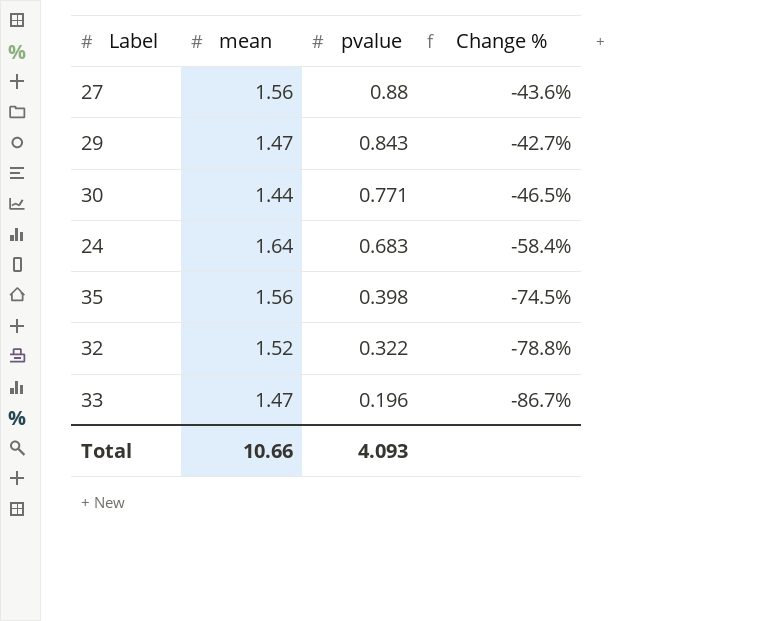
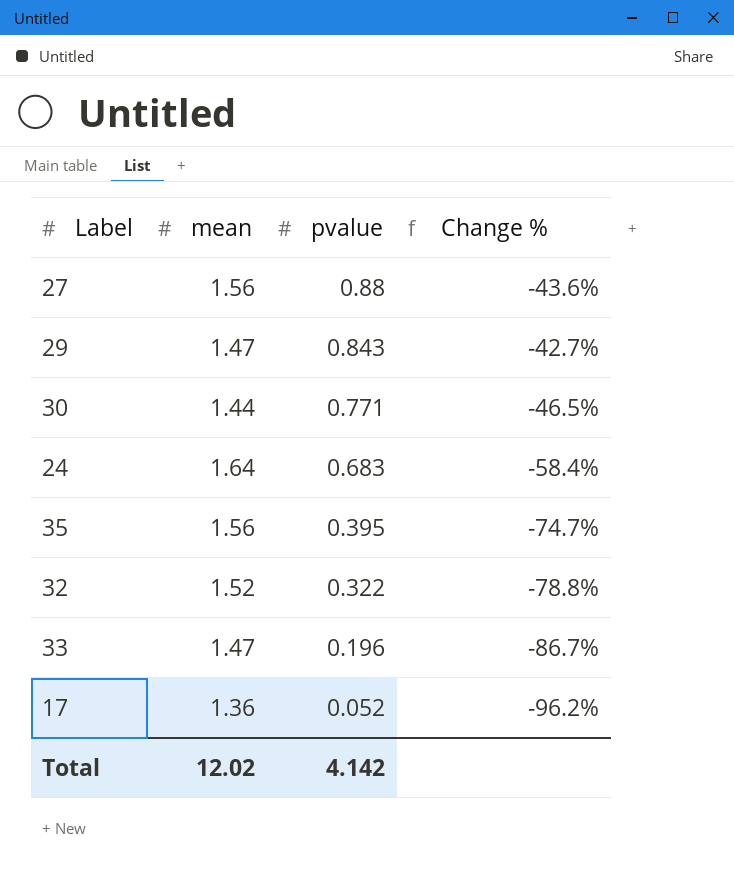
35 | pvalue: 0.398 -> 0.395
35 | Change %: -74.5% -> -74.7%
row 17: none -> 1.36 | 0.052 | -96.2%
Total | mean: 10.66 -> 12.02
Total | pvalue: 4.093 -> 4.142

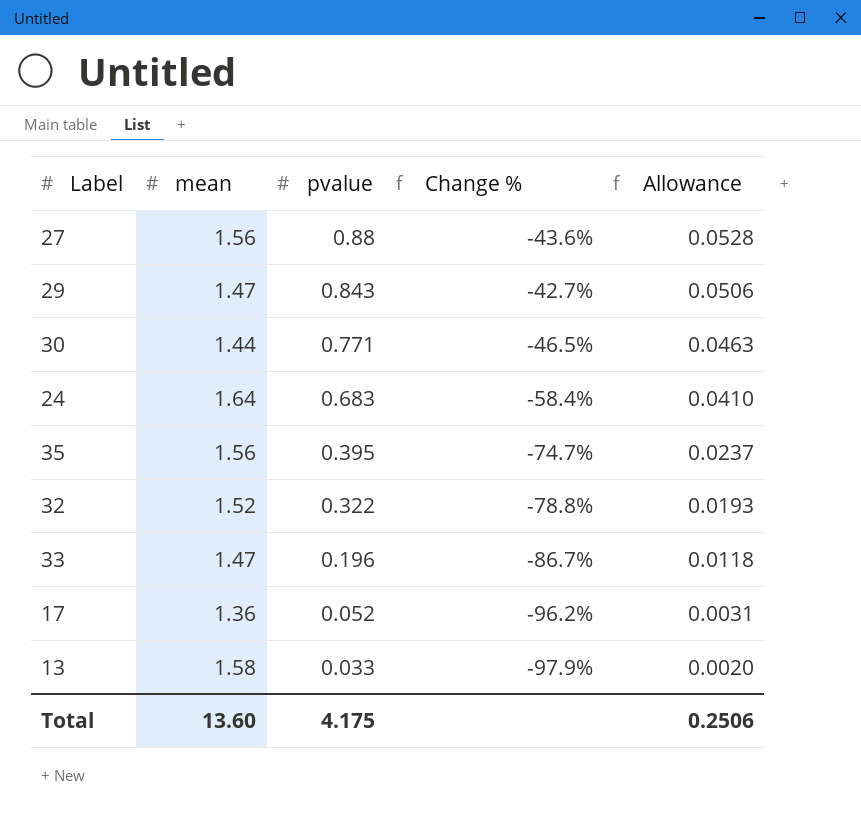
column Allowance | formula: none -> [pvalue] * 0.06
row 13: none -> 1.58 | 0.033 | -97.9% | 0.0020
Total | mean: 12.02 -> 13.60
Total | pvalue: 4.142 -> 4.175

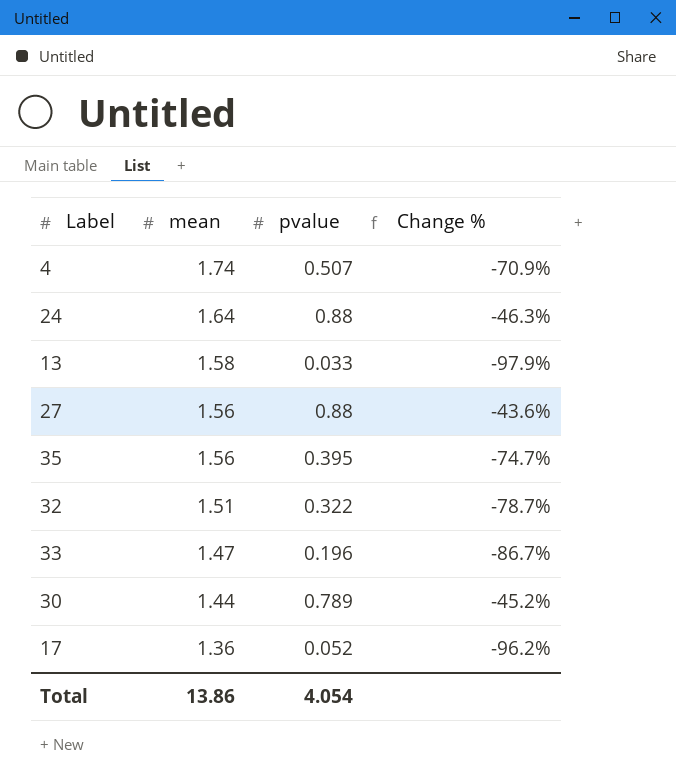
row order: pvalue descending -> mean descending
column Allowance | formula: [pvalue] * 0.06 -> none
row 29: 1.47 | 0.843 | -42.7% | 0.0506 -> none
row 4: none -> 1.74 | 0.507 | -70.9%
24 | pvalue: 0.683 -> 0.88
24 | Change %: -58.4% -> -46.3%
32 | mean: 1.52 -> 1.51
32 | Change %: -78.8% -> -78.7%
30 | pvalue: 0.771 -> 0.789
30 | Change %: -46.5% -> -45.2%
Total | mean: 13.60 -> 13.86
Total | pvalue: 4.175 -> 4.054

